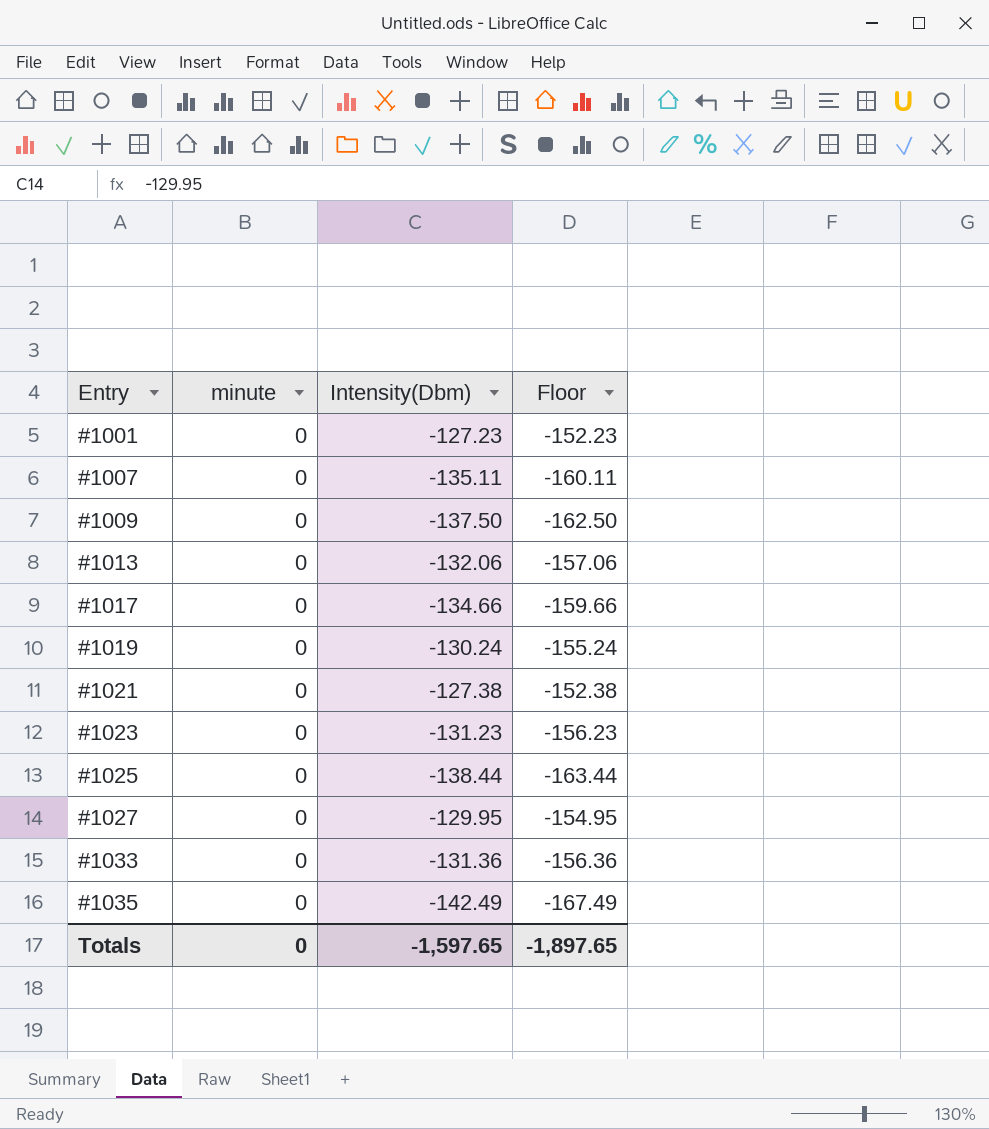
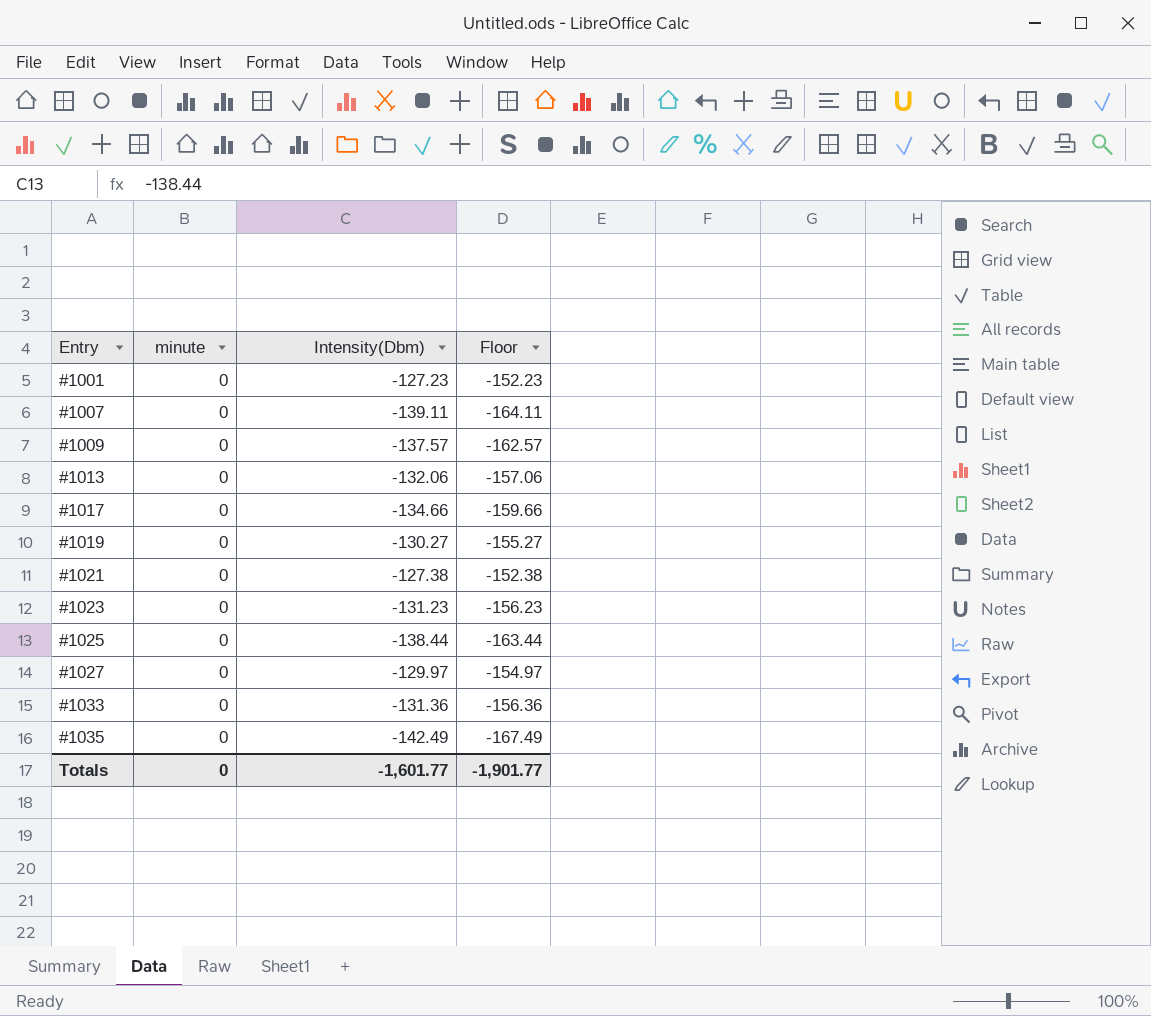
#1007 | Intensity(Dbm): -135.11 -> -139.11
#1007 | Floor: -160.11 -> -164.11
#1009 | Intensity(Dbm): -137.50 -> -137.57
#1009 | Floor: -162.50 -> -162.57
#1019 | Intensity(Dbm): -130.24 -> -130.27
#1019 | Floor: -155.24 -> -155.27
#1027 | Intensity(Dbm): -129.95 -> -129.97
#1027 | Floor: -154.95 -> -154.97
Totals | Intensity(Dbm): -1,597.65 -> -1,601.77
Totals | Floor: -1,897.65 -> -1,901.77

